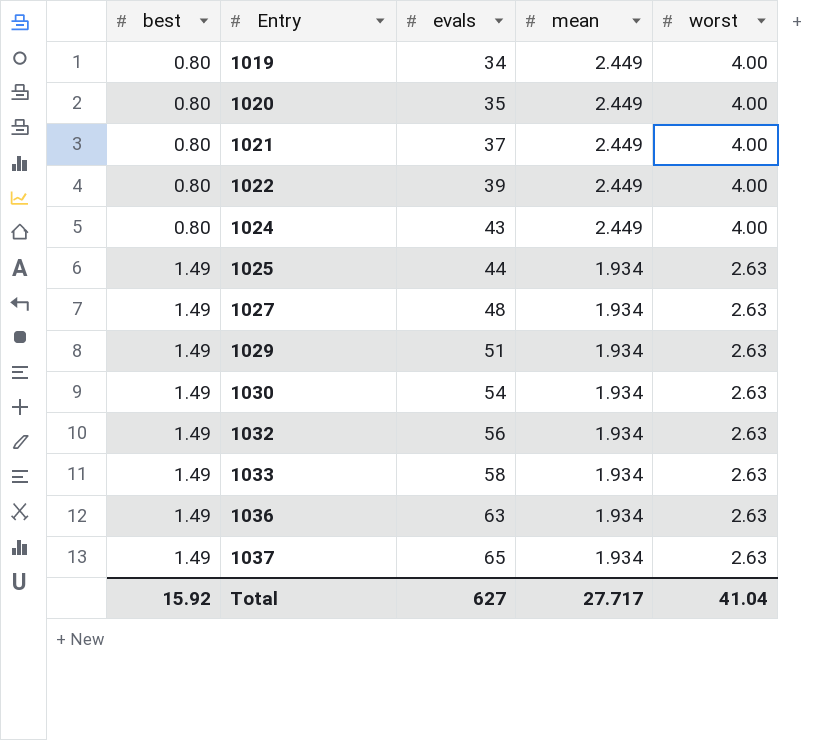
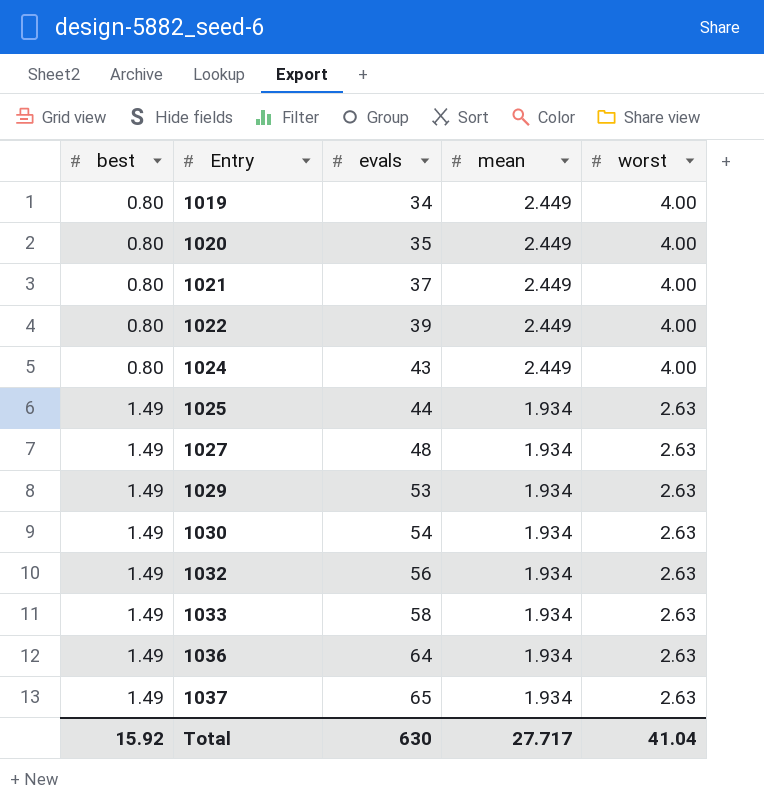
1029 | evals: 51 -> 53
1036 | evals: 63 -> 64
Total | evals: 627 -> 630

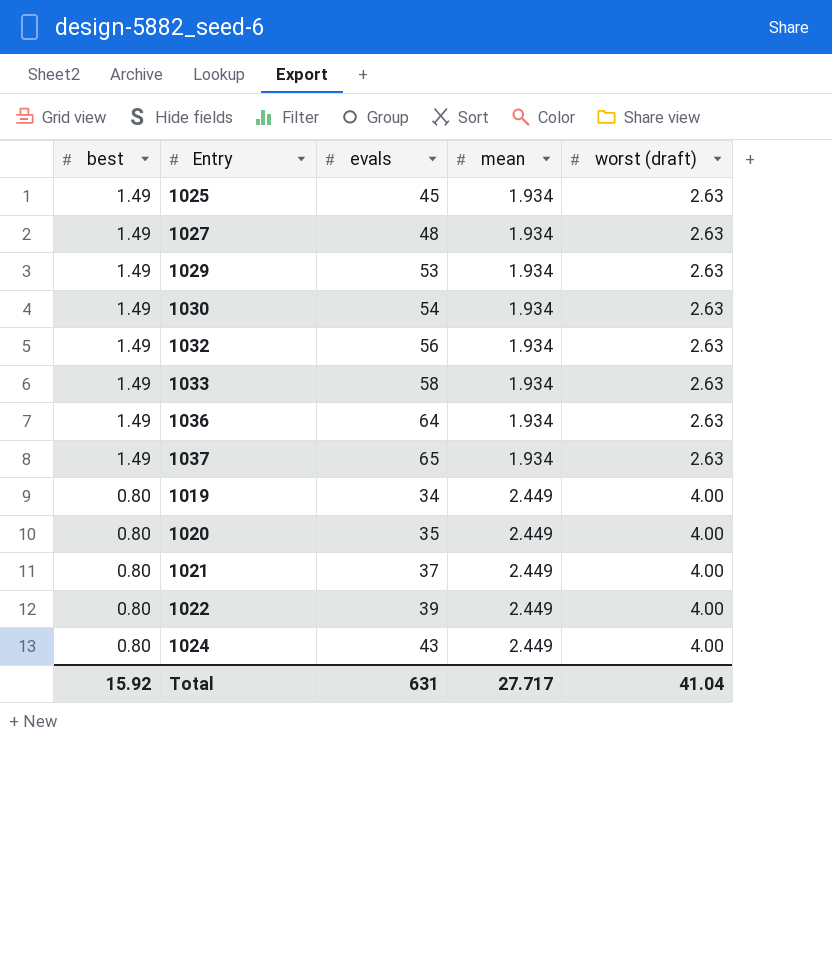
row order: best ascending -> best descending
column name: worst -> worst (draft)
1025 | evals: 44 -> 45
Total | evals: 630 -> 631

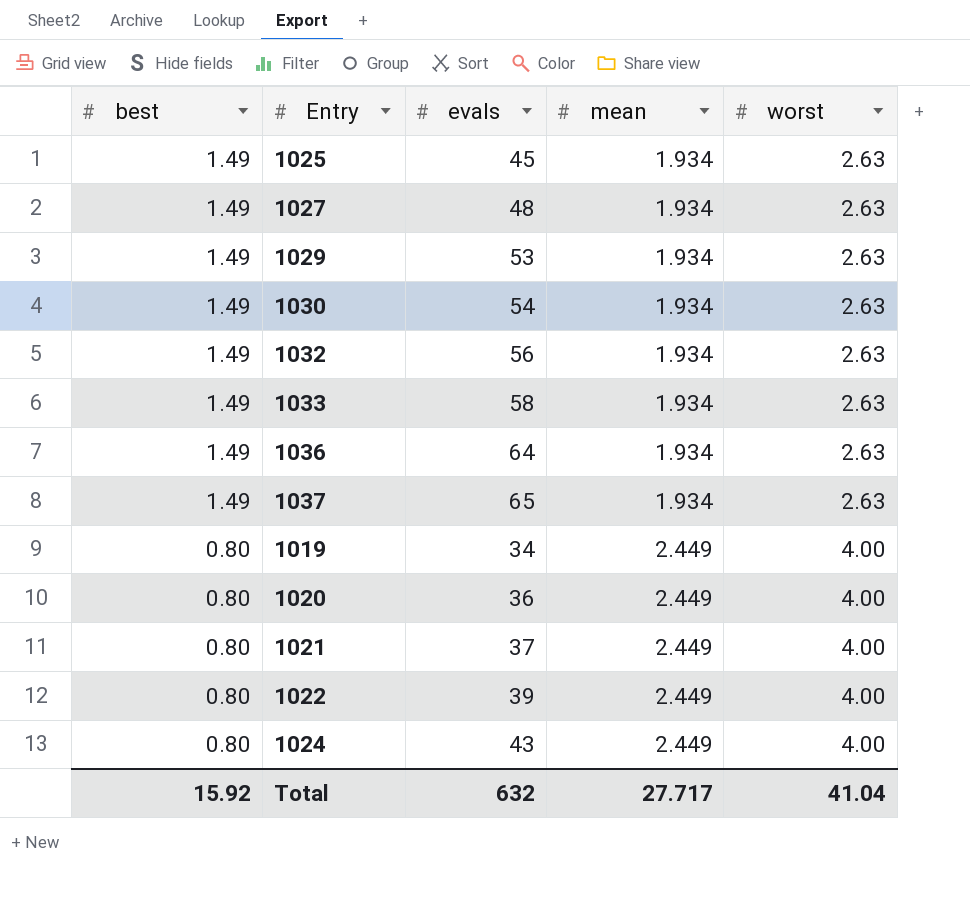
column name: worst (draft) -> worst
1020 | evals: 35 -> 36
Total | evals: 631 -> 632

